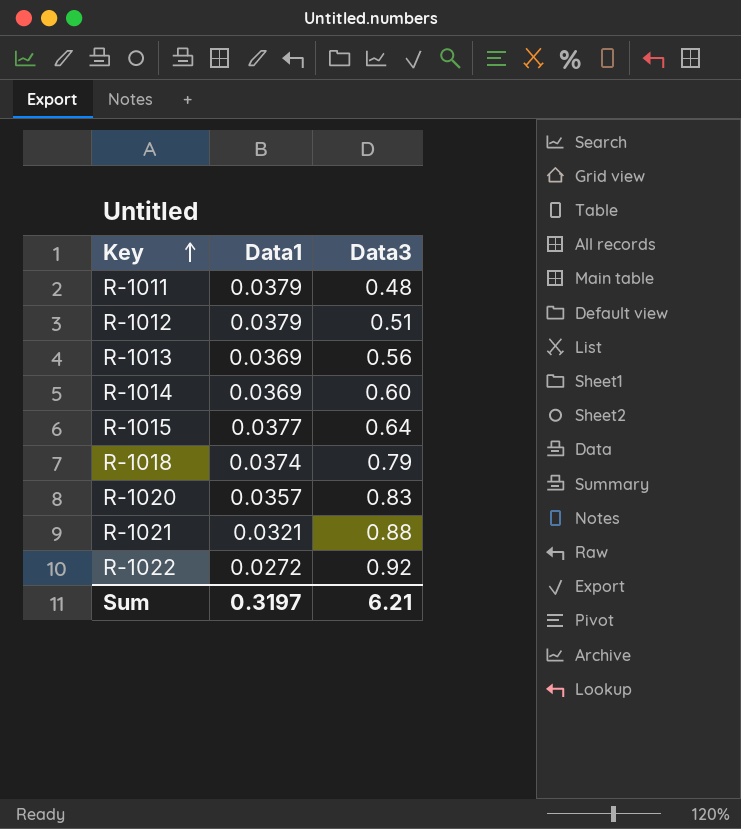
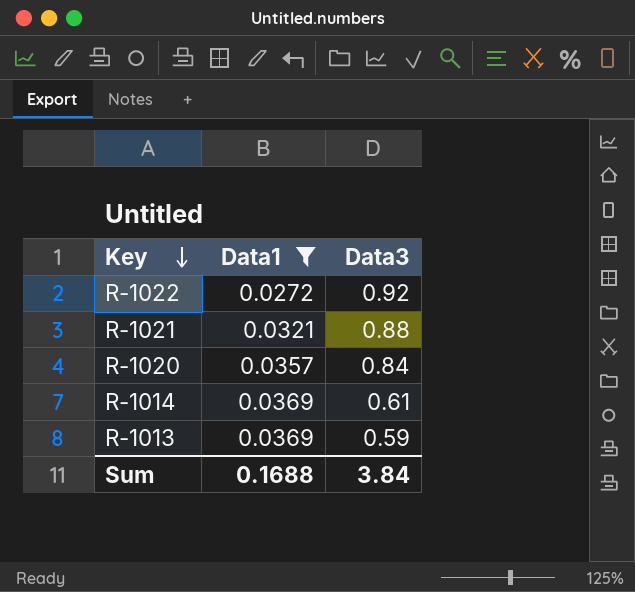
filter: none -> Data1 <= 0.0369
row order: Key ascending -> Key descending
R-1020 | Data3: 0.83 -> 0.84
R-1014 | Data3: 0.60 -> 0.61
R-1013 | Data3: 0.56 -> 0.59
Sum | Data1: 0.3197 -> 0.1688
Sum | Data3: 6.21 -> 3.84

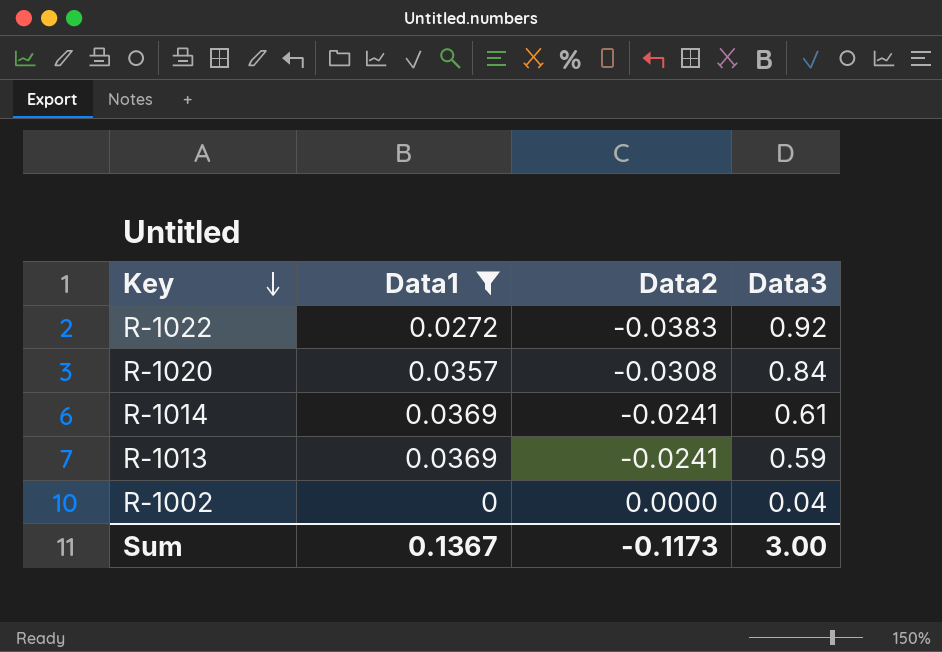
column Data2 | position: none -> 3
row R-1021: 0.0321 | 0.88 -> none
row R-1002: none -> 0 | 0.0000 | 0.04
Sum | Data1: 0.1688 -> 0.1367
Sum | Data3: 3.84 -> 3.00

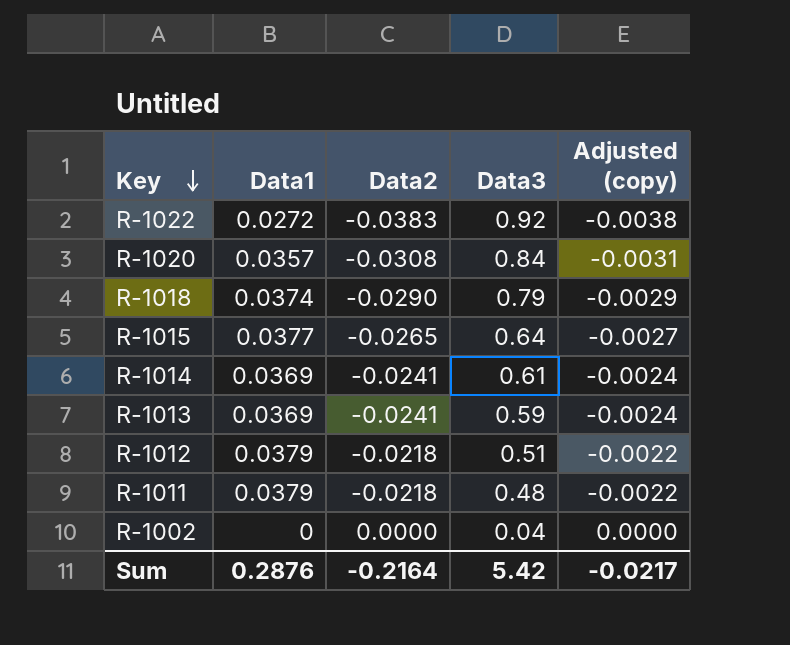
filter: Data1 <= 0.0369 -> none
column Adjusted (copy) | formula: none -> [Data2] * 0.1
Sum | Data1: 0.1367 -> 0.2876
Sum | Data2: -0.1173 -> -0.2164
Sum | Data3: 3.00 -> 5.42

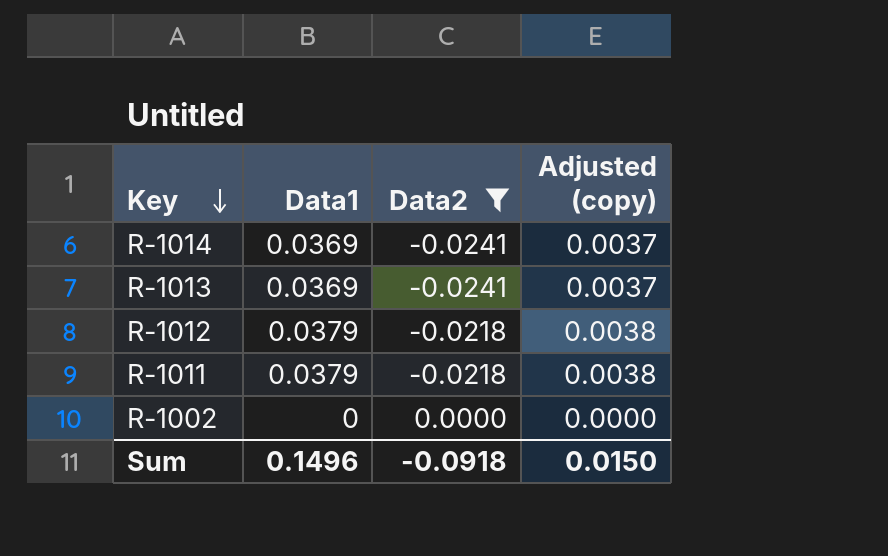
filter: none -> Data2 >= -0.0241
column Data3 | position: 4 -> none
column Adjusted (copy) | formula: [Data2] * 0.1 -> [Data1] * 0.1
Sum | Data1: 0.2876 -> 0.1496
Sum | Data2: -0.2164 -> -0.0918
Sum | Adjusted (copy): -0.0217 -> 0.0150

